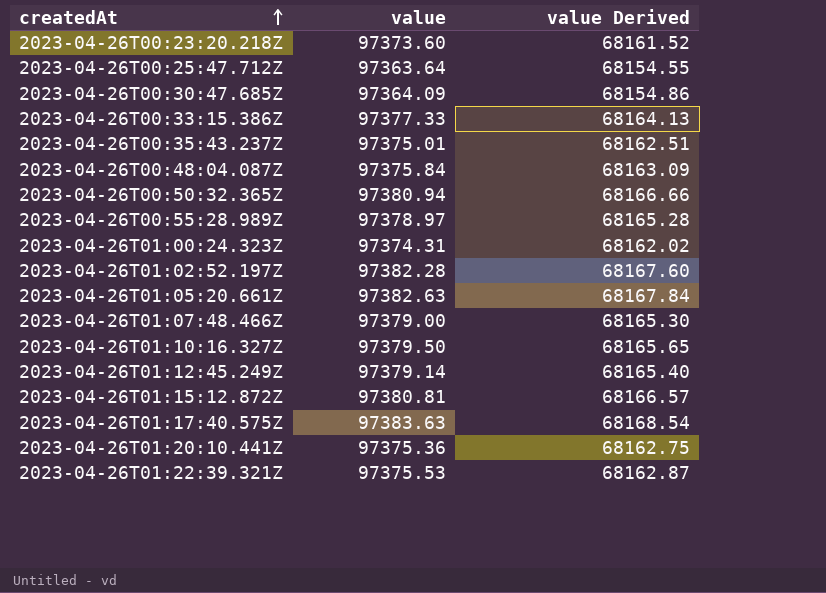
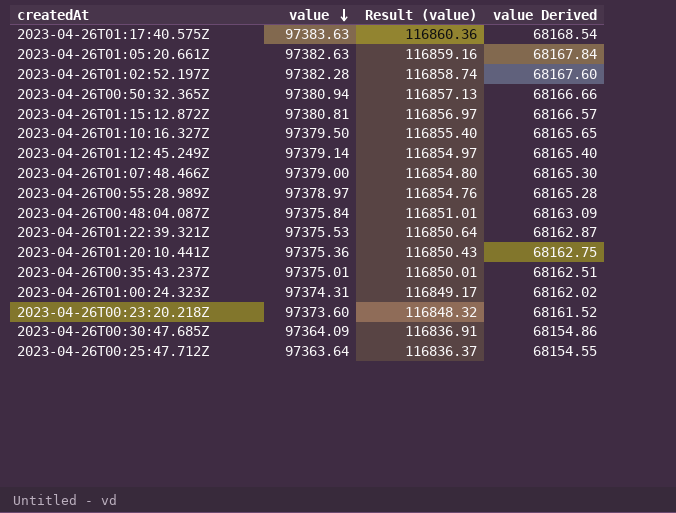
row order: createdAt ascending -> value descending
column Result (value) | formula: none -> [value] * 1.2
row 2023-04-26T00:33:15.386Z: 97377.33 | 68164.13 -> none

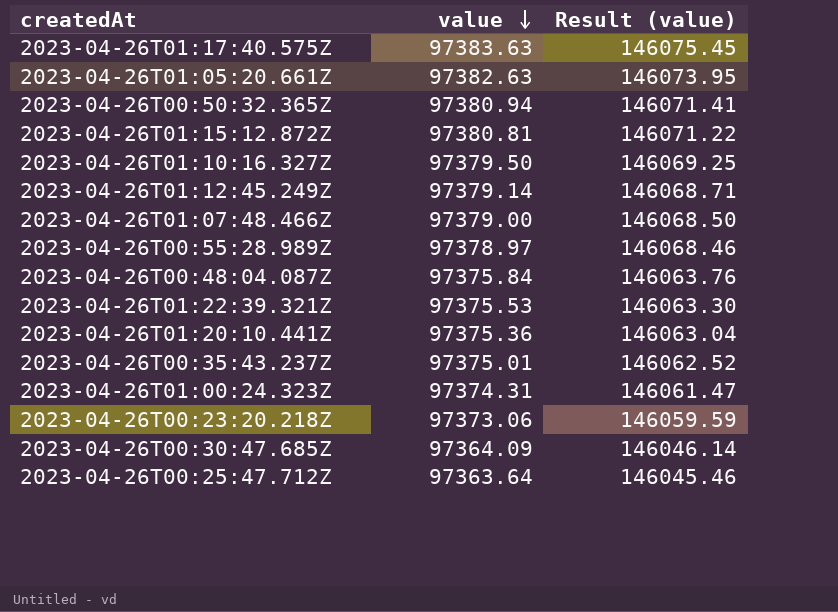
column value Derived | formula: [value] * 0.7 -> none
column Result (value) | formula: [value] * 1.2 -> [value] * 1.5
row 2023-04-26T01:02:52.197Z: 97382.28 | 116858.74 | 68167.60 -> none
2023-04-26T00:23:20.218Z | value: 97373.60 -> 97373.06

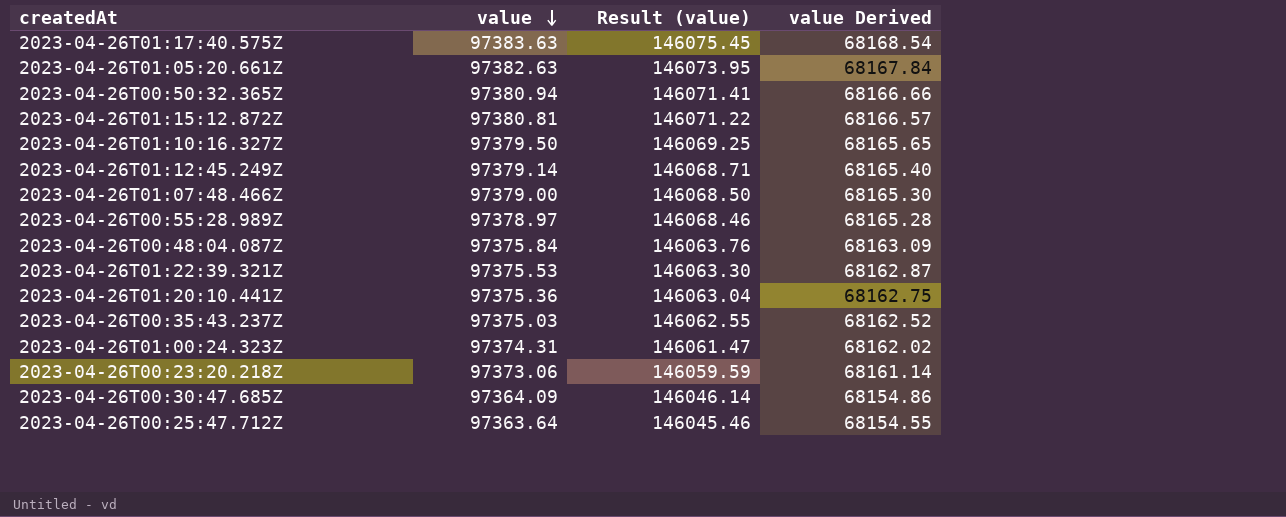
column value Derived | formula: none -> [value] * 0.7
2023-04-26T00:35:43.237Z | value: 97375.01 -> 97375.03
2023-04-26T00:35:43.237Z | Result (value): 146062.52 -> 146062.55

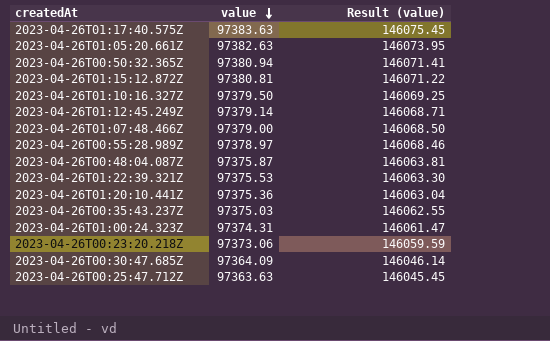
column value Derived | formula: [value] * 0.7 -> none
2023-04-26T00:48:04.087Z | value: 97375.84 -> 97375.87
2023-04-26T00:48:04.087Z | Result (value): 146063.76 -> 146063.81
2023-04-26T00:25:47.712Z | value: 97363.64 -> 97363.63
2023-04-26T00:25:47.712Z | Result (value): 146045.46 -> 146045.45

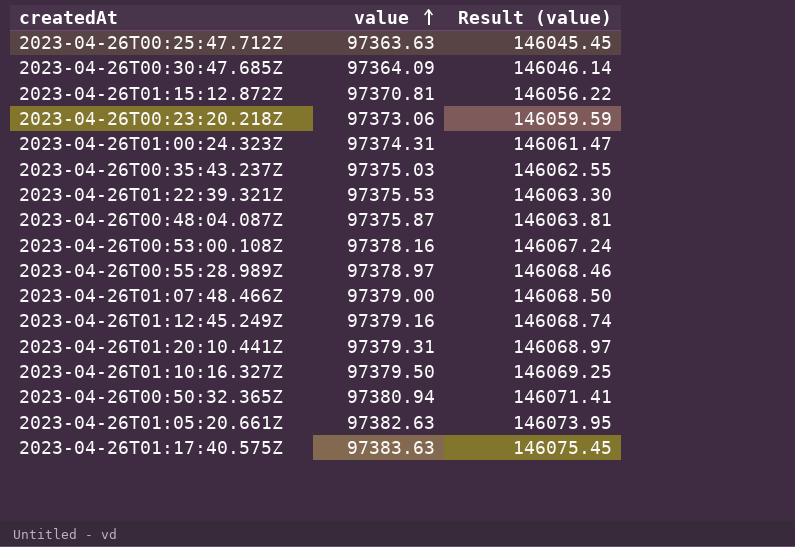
row order: value descending -> value ascending
2023-04-26T01:15:12.872Z | value: 97380.81 -> 97370.81
2023-04-26T01:15:12.872Z | Result (value): 146071.22 -> 146056.22
row 2023-04-26T00:53:00.108Z: none -> 97378.16 | 146067.24
2023-04-26T01:12:45.249Z | value: 97379.14 -> 97379.16
2023-04-26T01:12:45.249Z | Result (value): 146068.71 -> 146068.74
2023-04-26T01:20:10.441Z | value: 97375.36 -> 97379.31
2023-04-26T01:20:10.441Z | Result (value): 146063.04 -> 146068.97

